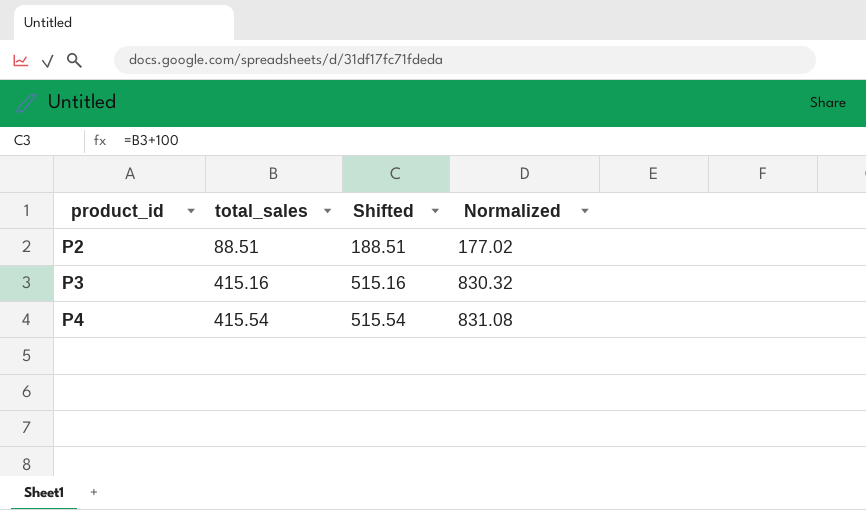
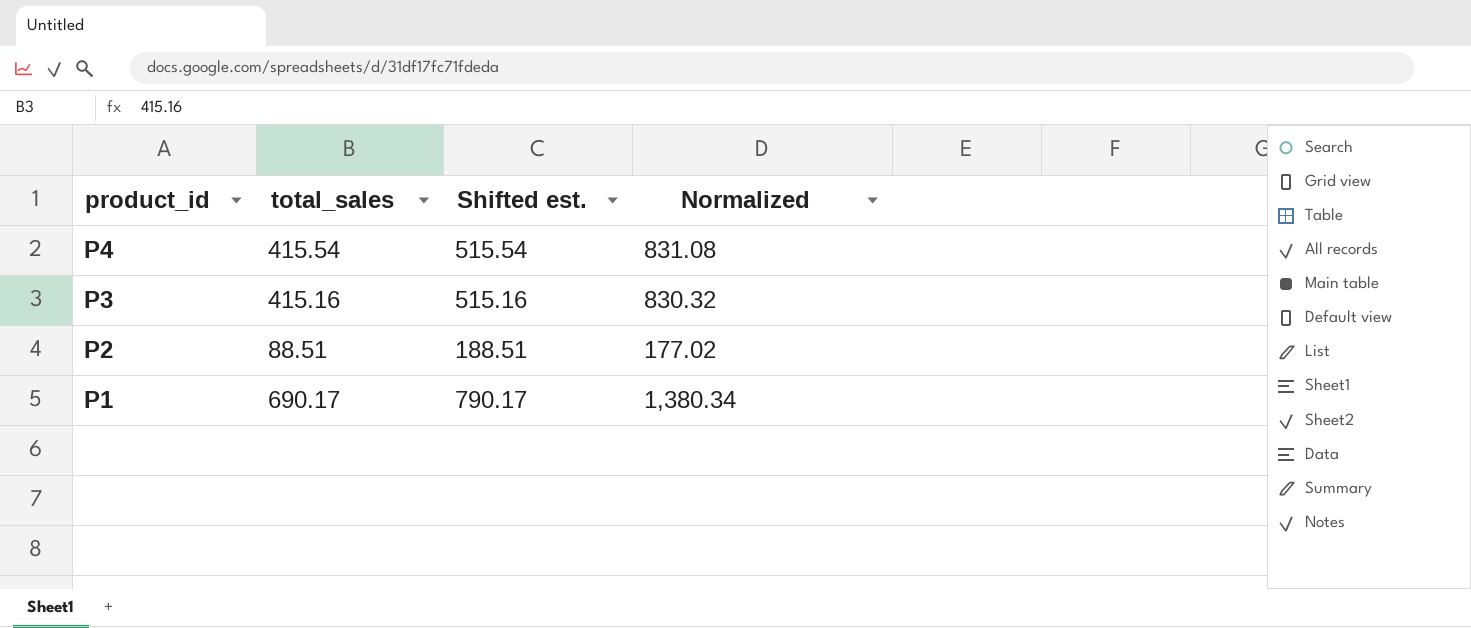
row order: product_id ascending -> product_id descending
column name: Shifted -> Shifted est.
row P1: none -> 690.17 | 790.17 | 1,380.34

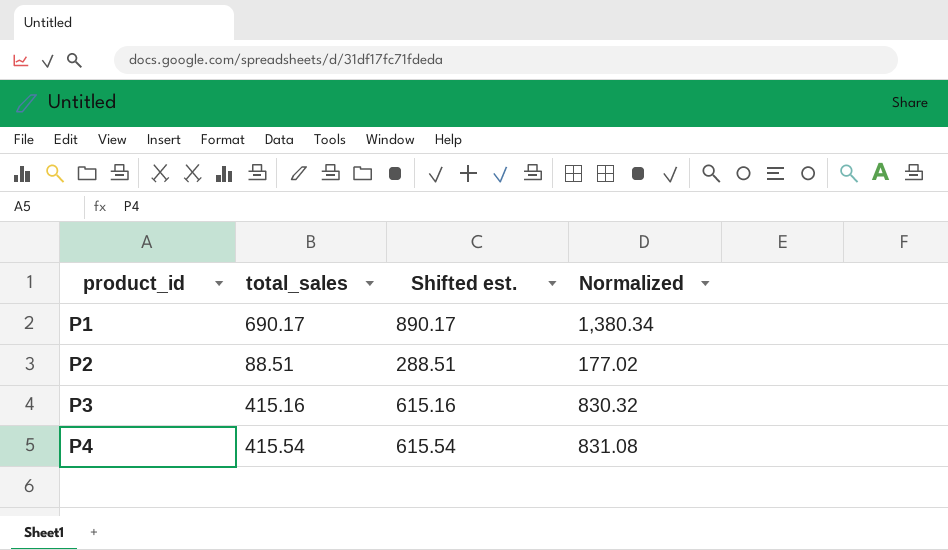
row order: product_id descending -> product_id ascending
column Shifted est. | formula: [total_sales] + 100 -> [total_sales] + 200

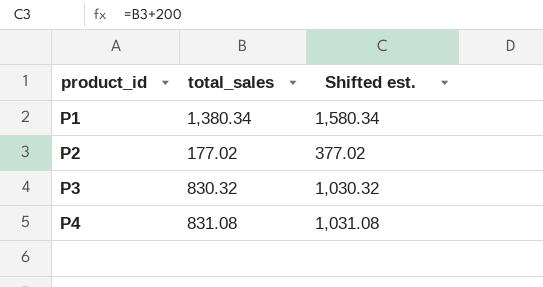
column Normalized | formula: [total_sales] * 2 -> none
P1 | total_sales: 690.17 -> 1,380.34
P1 | Shifted est.: 890.17 -> 1,580.34
P2 | total_sales: 88.51 -> 177.02
P2 | Shifted est.: 288.51 -> 377.02
P3 | total_sales: 415.16 -> 830.32
P3 | Shifted est.: 615.16 -> 1,030.32
P4 | total_sales: 415.54 -> 831.08
P4 | Shifted est.: 615.54 -> 1,031.08

